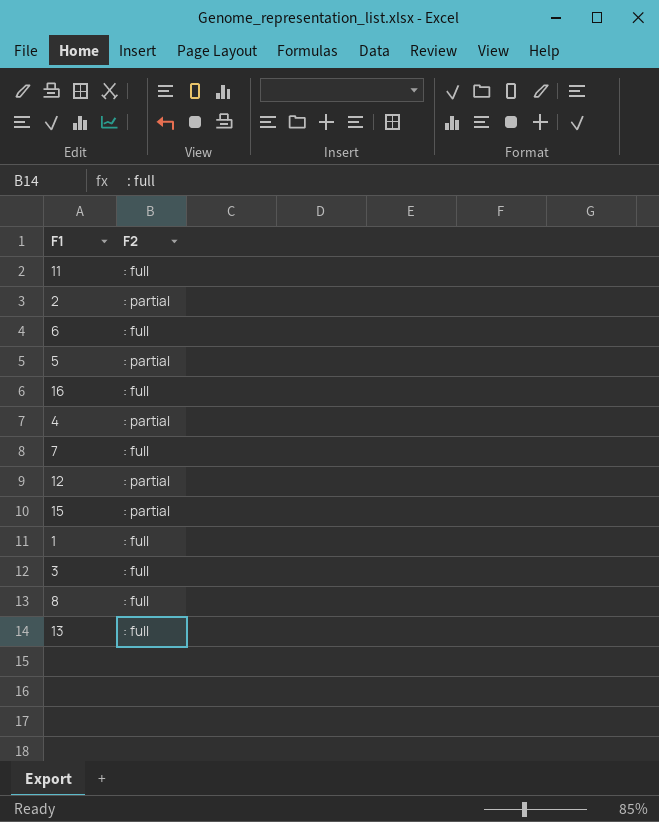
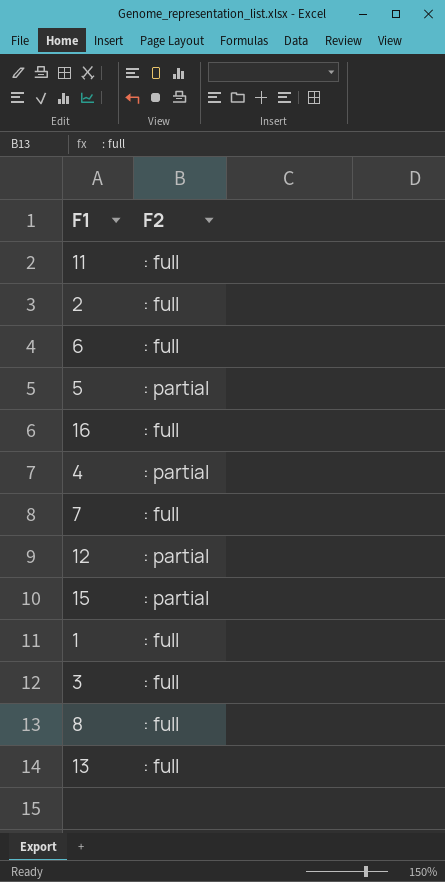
2 | F2: : partial -> : full

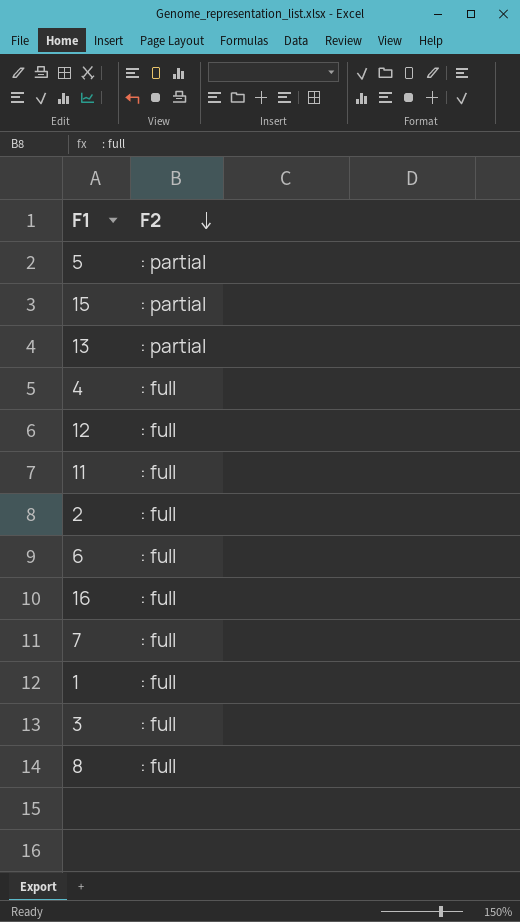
row order: none -> F2 descending
13 | F2: : full -> : partial
4 | F2: : partial -> : full
12 | F2: : partial -> : full

